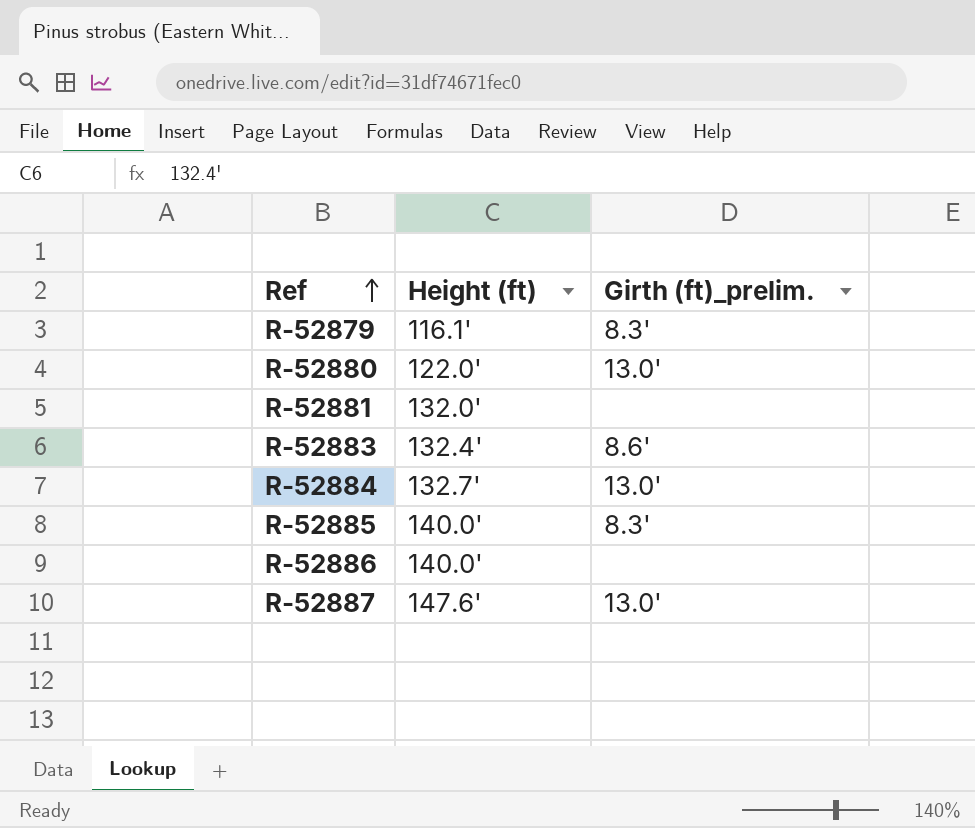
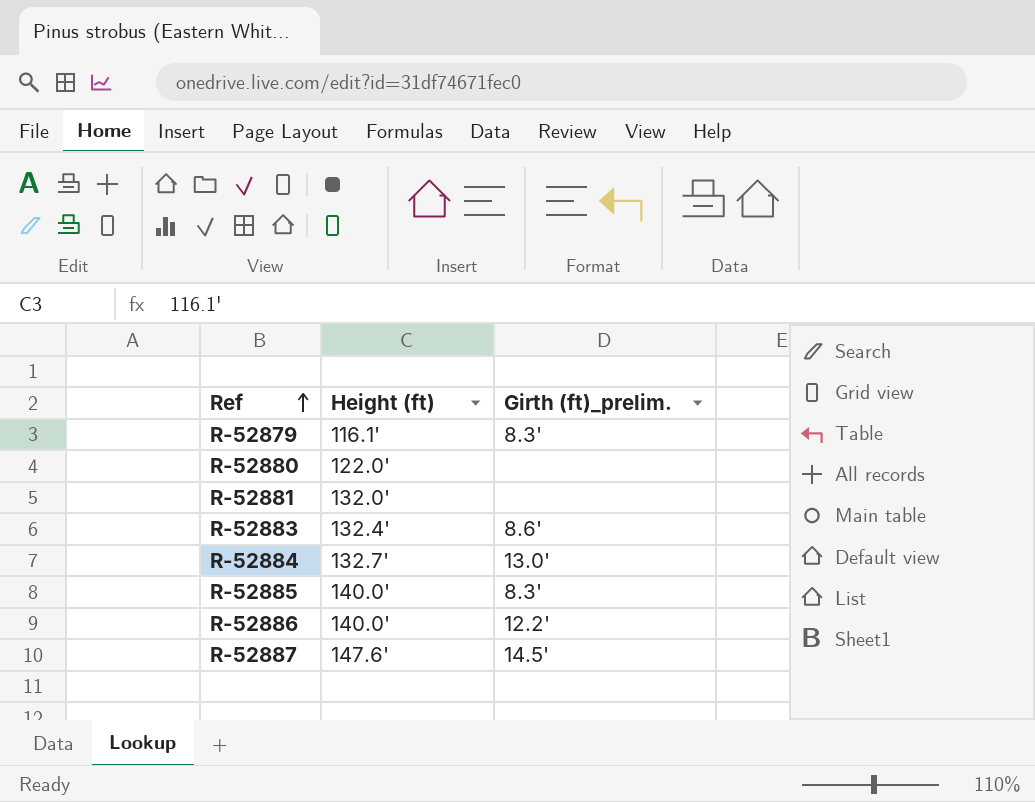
R-52880 | Girth (ft)_prelim.: 13.0' -> none
R-52886 | Girth (ft)_prelim.: none -> 12.2'
R-52887 | Girth (ft)_prelim.: 13.0' -> 14.5'

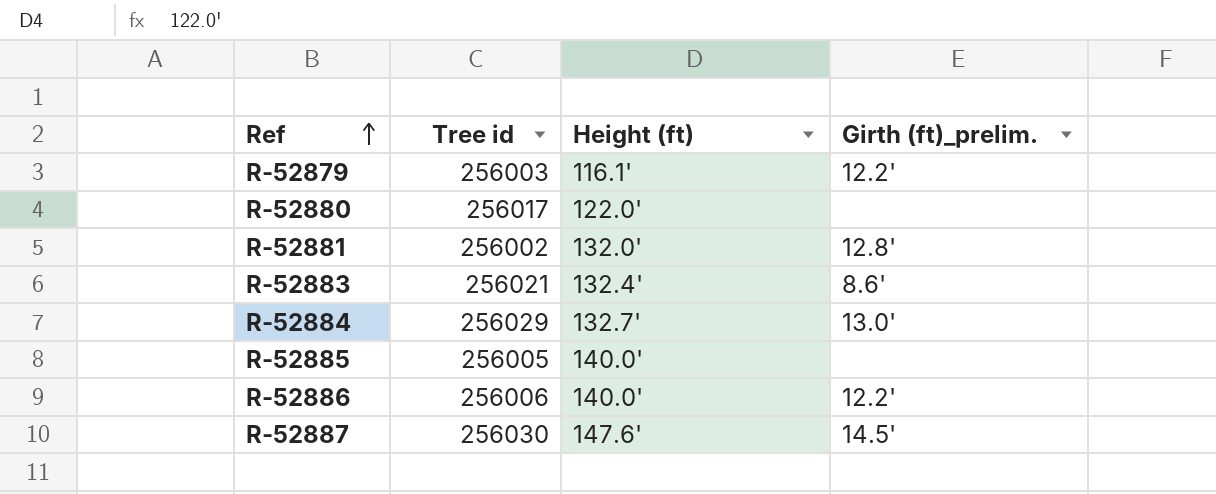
column Tree id | position: none -> 2
R-52879 | Girth (ft)_prelim.: 8.3' -> 12.2'
R-52881 | Girth (ft)_prelim.: none -> 12.8'
R-52885 | Girth (ft)_prelim.: 8.3' -> none

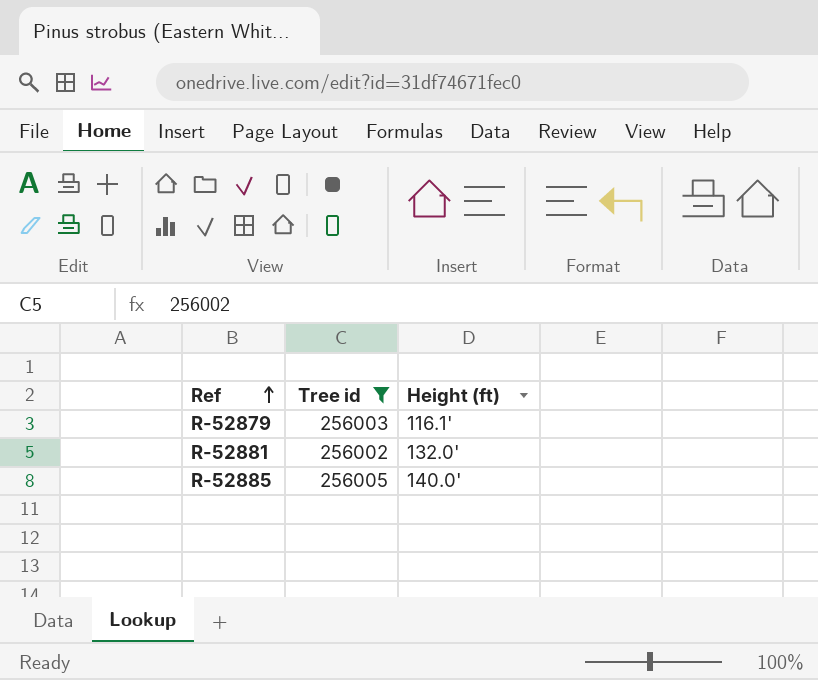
filter: none -> Tree id <= 256005
column Girth (ft)_prelim. | position: 4 -> none

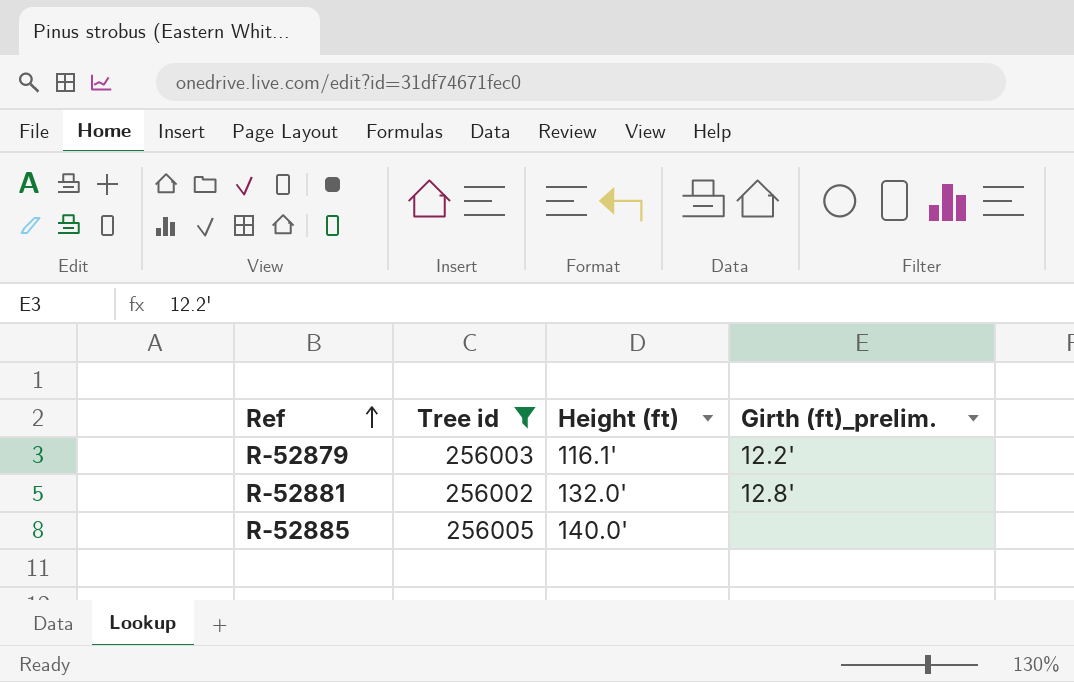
column Girth (ft)_prelim. | position: none -> 4

